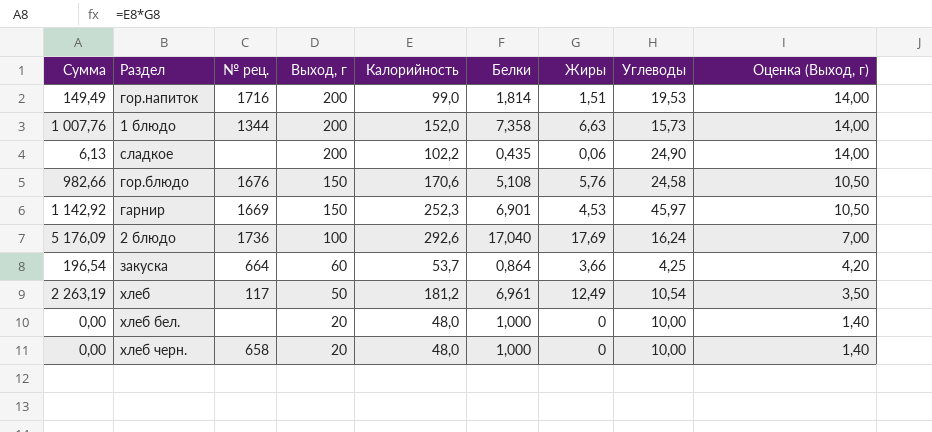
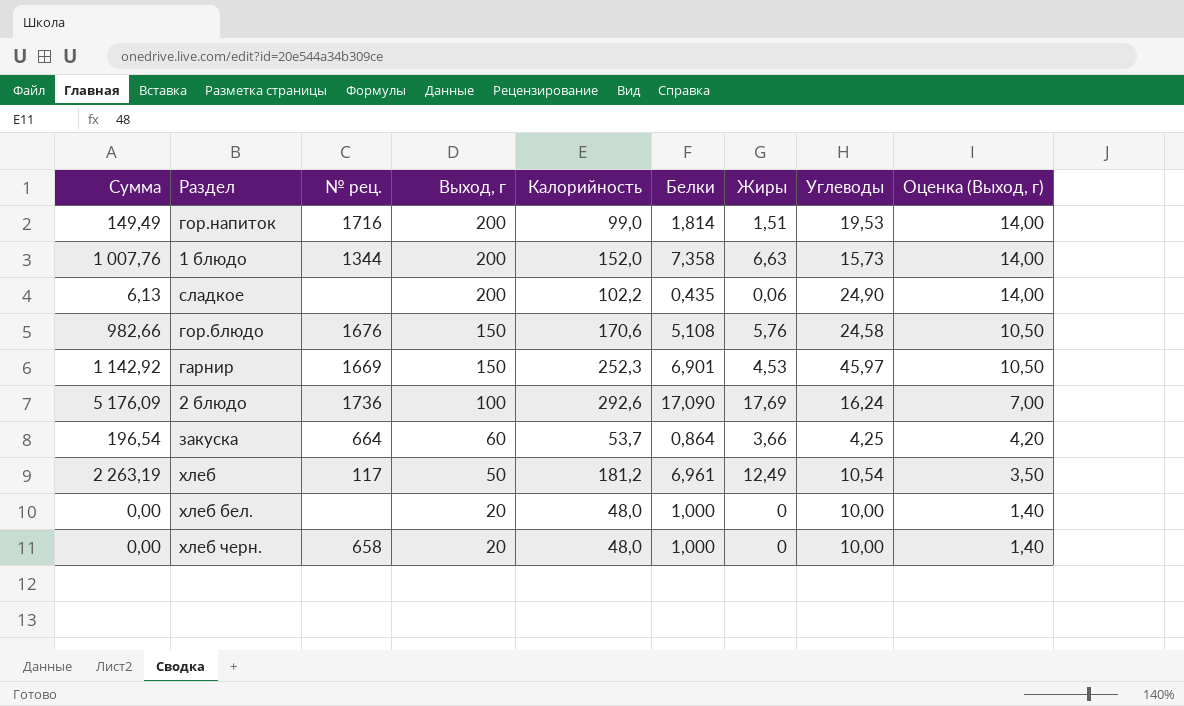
2 блюдо | Белки: 17,040 -> 17,090

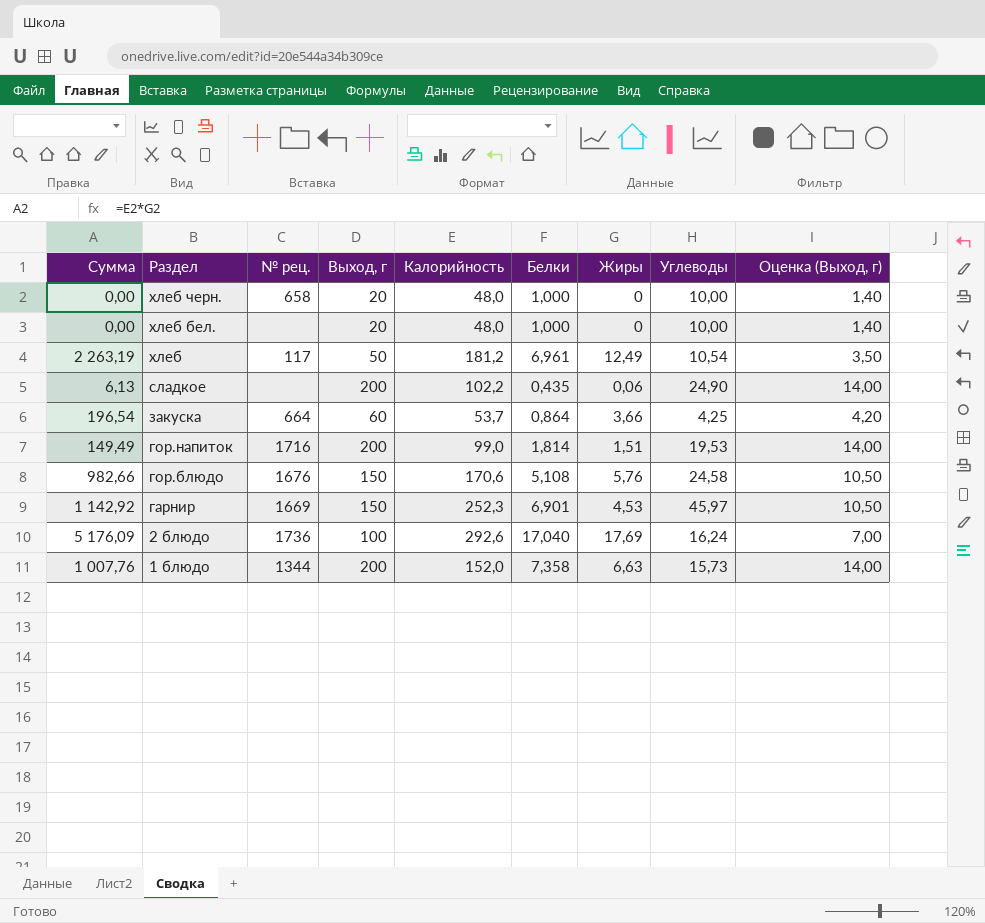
row order: Выход, г descending -> Раздел descending
2 блюдо | Белки: 17,090 -> 17,040

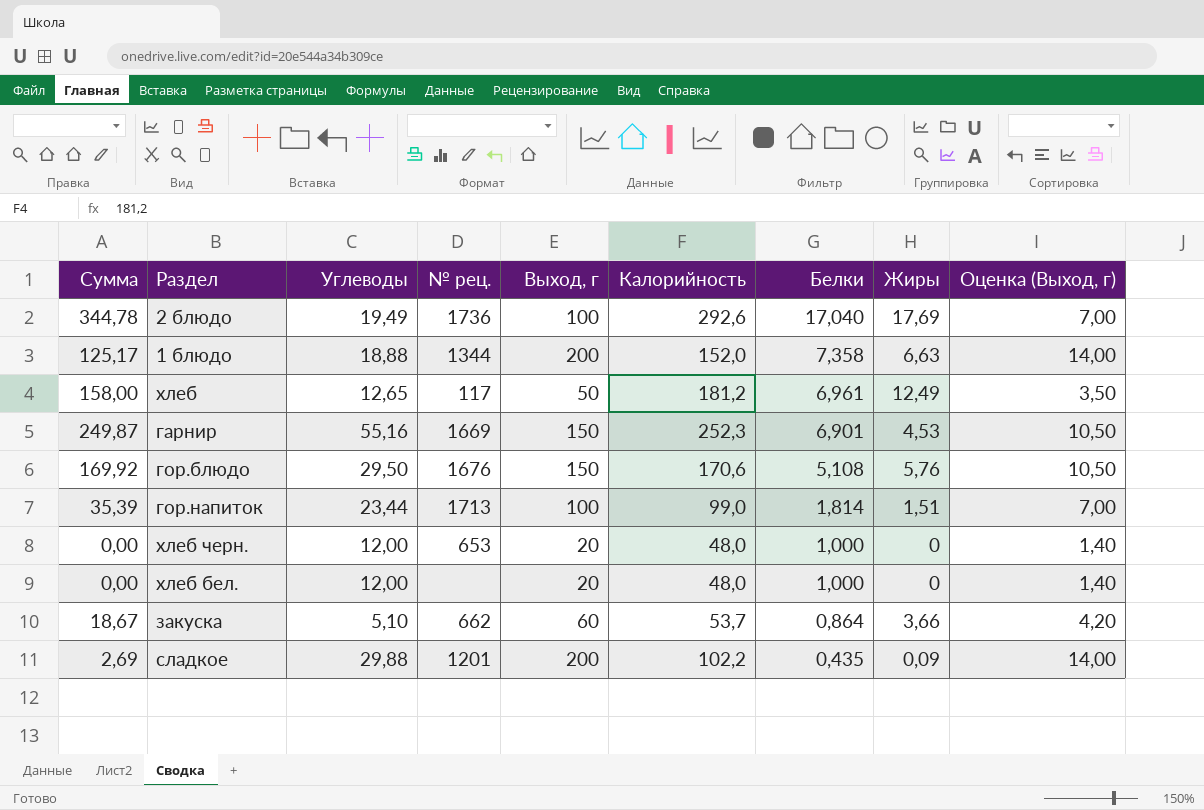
row order: Раздел descending -> Белки descending
column Сумма | formula: [Калорийность] * [Жиры] -> [Углеводы] * [Жиры]
column Углеводы | position: 8 -> 3
2 блюдо | Углеводы: 16,24 -> 19,49
1 блюдо | Углеводы: 15,73 -> 18,88
хлеб | Углеводы: 10,54 -> 12,65
гарнир | Углеводы: 45,97 -> 55,16
гор.блюдо | Углеводы: 24,58 -> 29,50
гор.напиток | Углеводы: 19,53 -> 23,44
гор.напиток | № рец.: 1716 -> 1713
гор.напиток | Выход, г: 200 -> 100
гор.напиток | Оценка (Выход, г): 14,00 -> 7,00
хлеб черн. | Углеводы: 10,00 -> 12,00
хлеб черн. | № рец.: 658 -> 653
хлеб бел. | Углеводы: 10,00 -> 12,00
закуска | Углеводы: 4,25 -> 5,10
закуска | № рец.: 664 -> 662
сладкое | Углеводы: 24,90 -> 29,88
сладкое | № рец.: none -> 1201
сладкое | Жиры: 0,06 -> 0,09

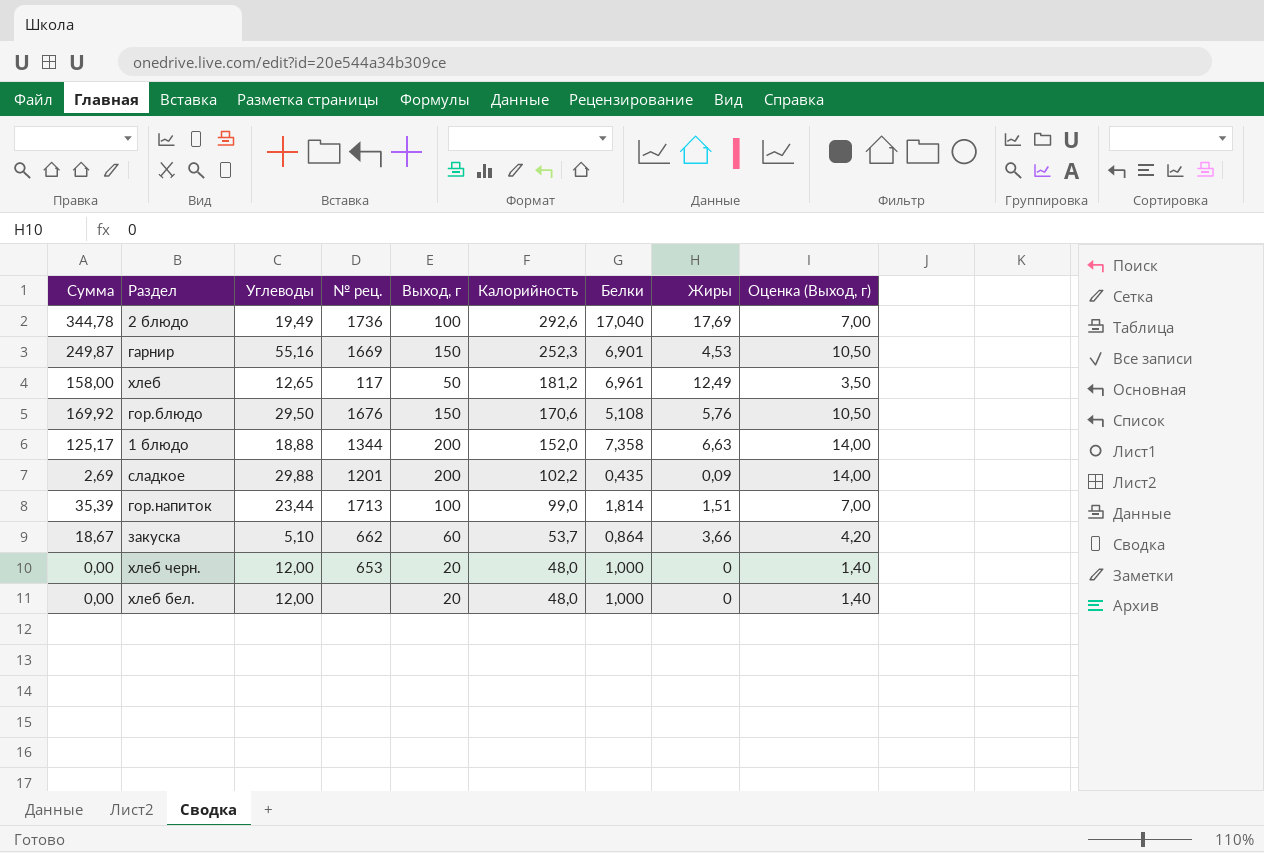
row order: Белки descending -> Калорийность descending

